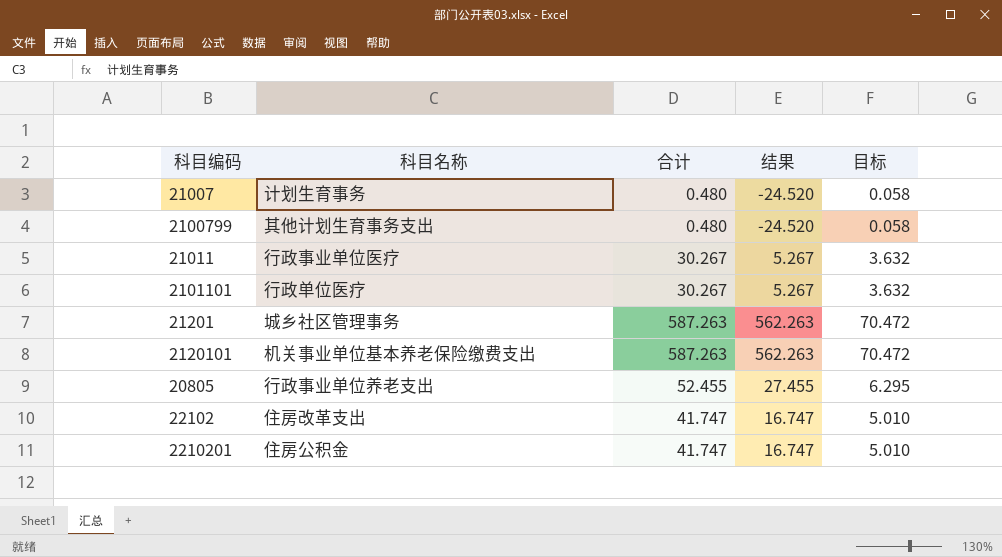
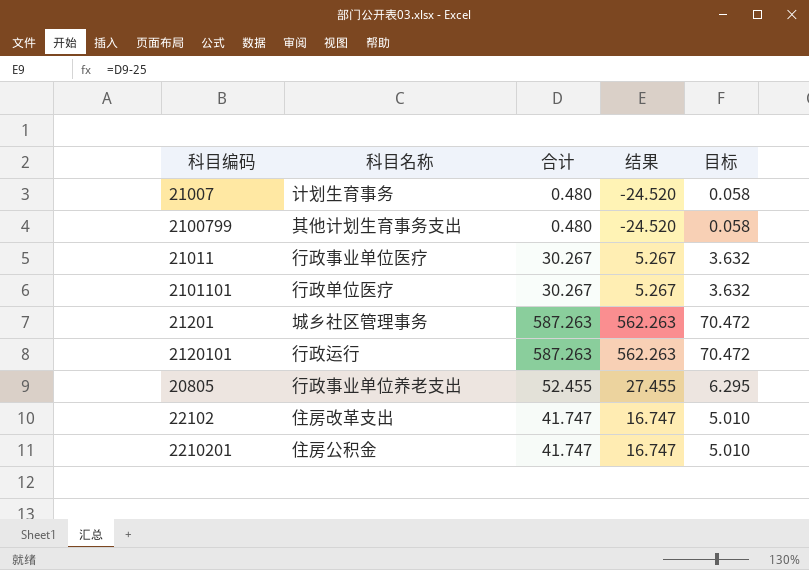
2120101 | 科目名称: 机关事业单位基本养老保险缴费支出 -> 行政运行

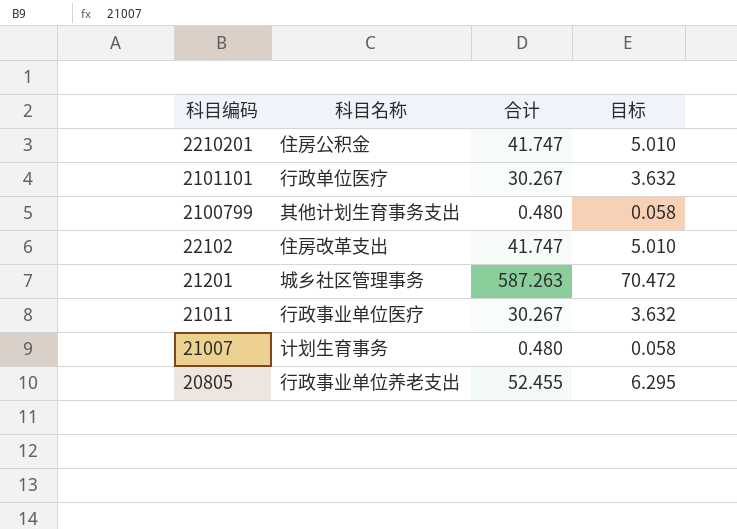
row order: none -> 科目编码 descending
column 结果 | formula: [合计] - 25 -> none
row 2120101: 行政运行 | 587.263 | 562.263 | 70.472 -> none

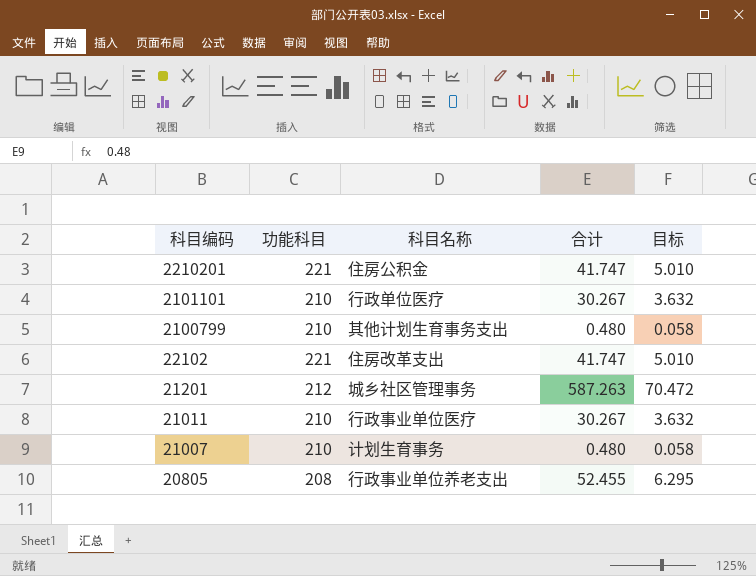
column 功能科目 | position: none -> 2

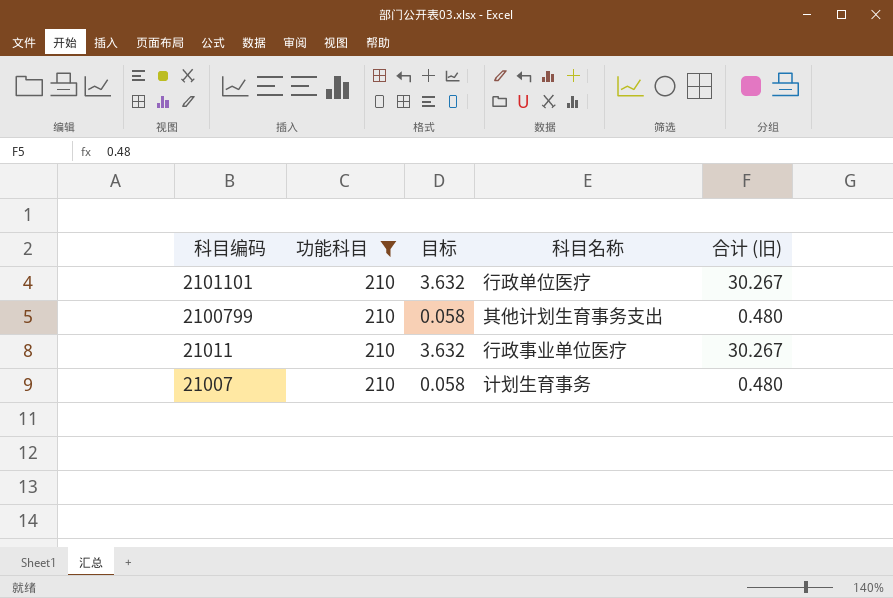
filter: none -> 功能科目 = 210
column 目标 | position: 5 -> 3
column name: 合计 -> 合计 (旧)

